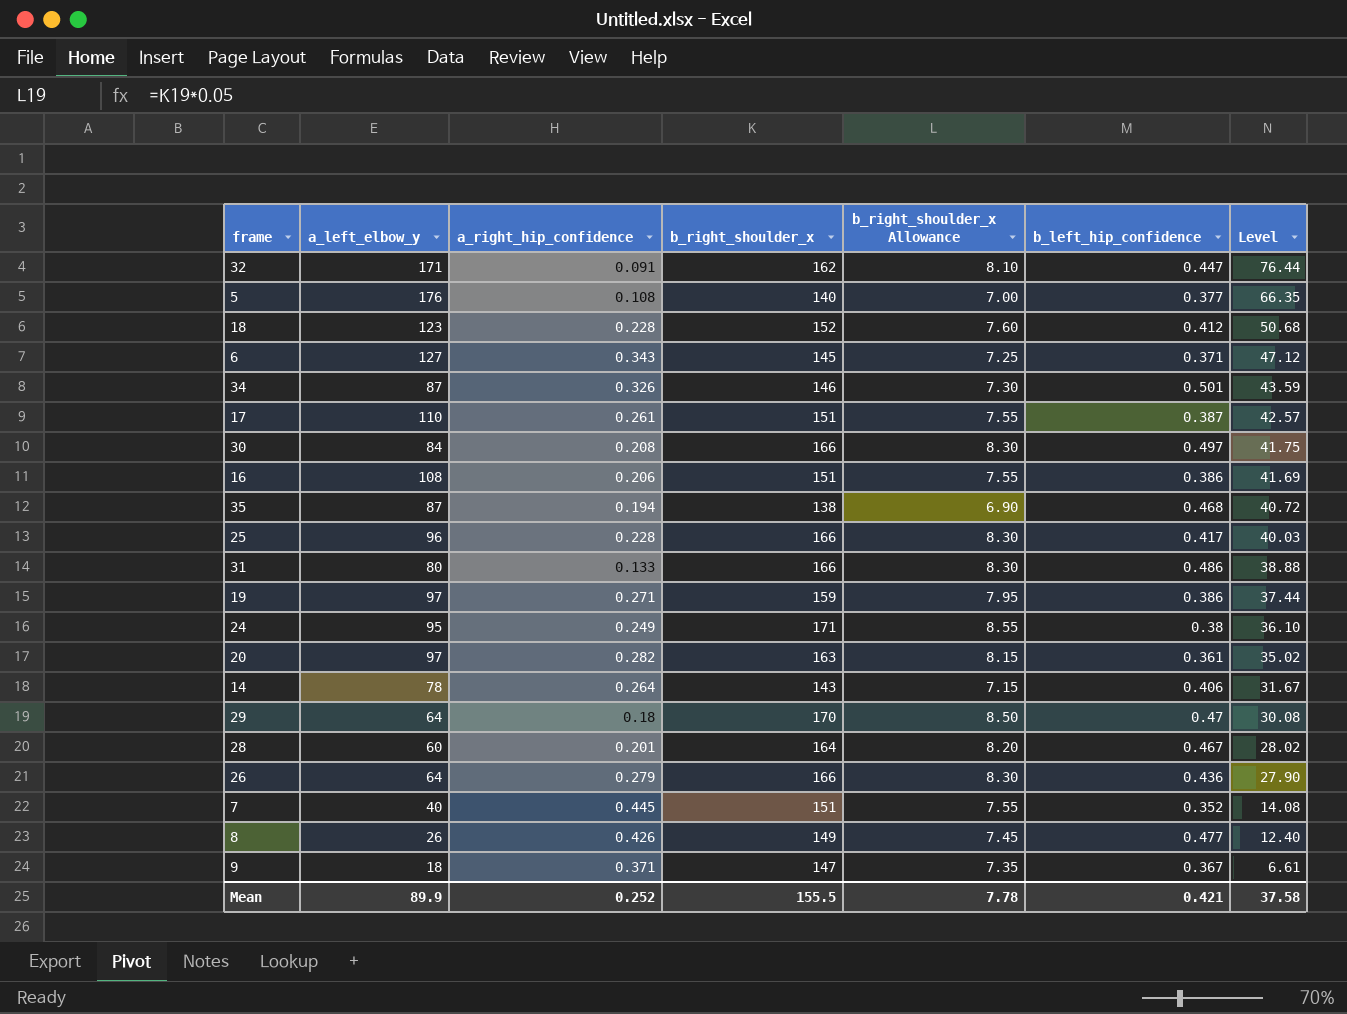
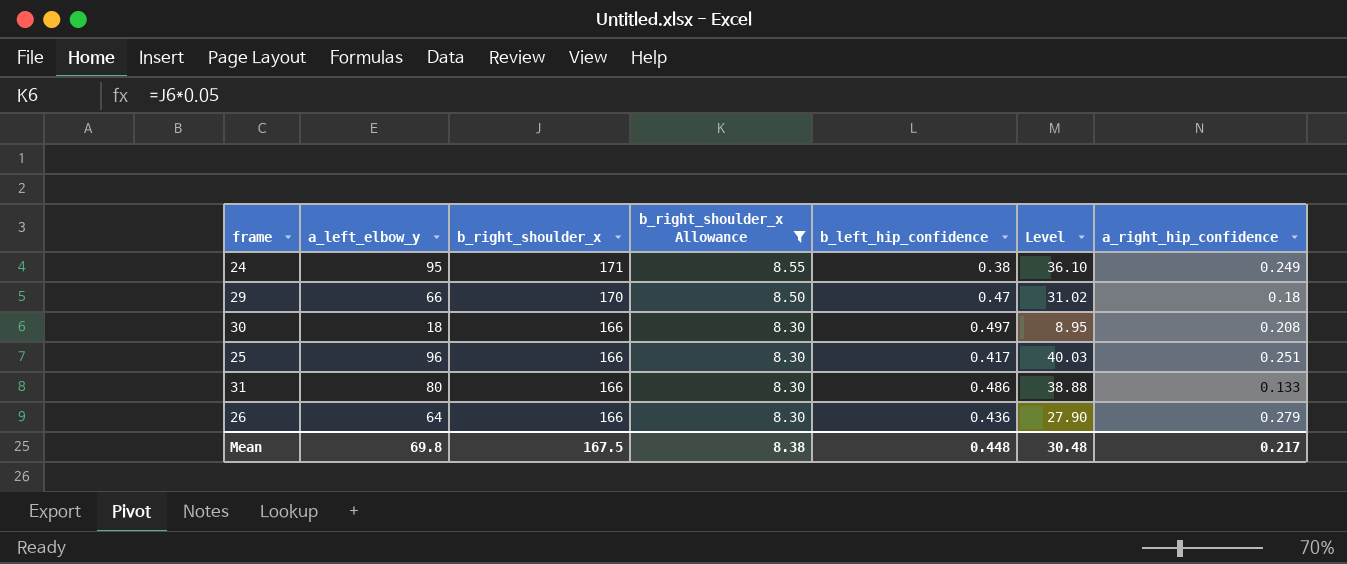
filter: none -> b_right_shoulder_x Allowance >= 8.30
row order: Level descending -> b_right_shoulder_x descending
column a_right_hip_confidence | position: 3 -> 7
29 | a_left_elbow_y: 64 -> 66
29 | Level: 30.08 -> 31.02
30 | a_left_elbow_y: 84 -> 18
30 | Level: 41.75 -> 8.95
25 | a_right_hip_confidence: 0.228 -> 0.251
Mean | a_left_elbow_y: 89.9 -> 69.8
Mean | b_right_shoulder_x: 155.5 -> 167.5
Mean | b_right_shoulder_x Allowance: 7.78 -> 8.38
Mean | b_left_hip_confidence: 0.421 -> 0.448
Mean | Level: 37.58 -> 30.48
Mean | a_right_hip_confidence: 0.252 -> 0.217

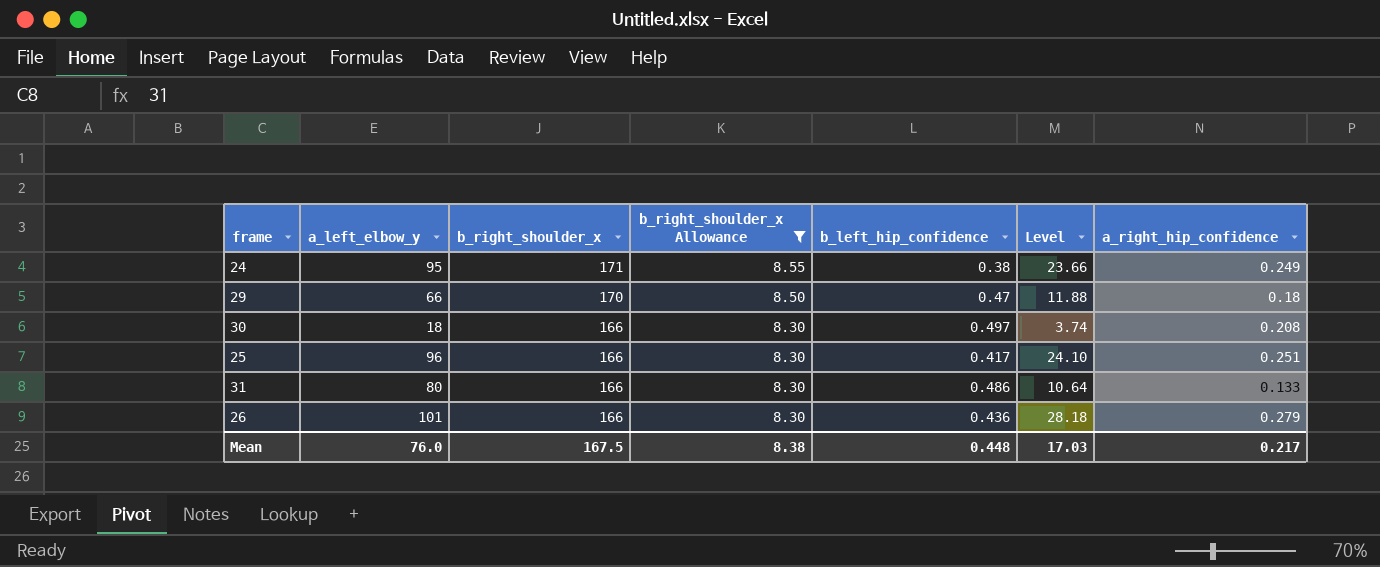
column Level | formula: [a_left_elbow_y] * [b_left_hip_confidence] -> [a_left_elbow_y] * [a_right_hip_confidence]
26 | a_left_elbow_y: 64 -> 101
Mean | a_left_elbow_y: 69.8 -> 76.0
Mean | Level: 30.48 -> 17.03

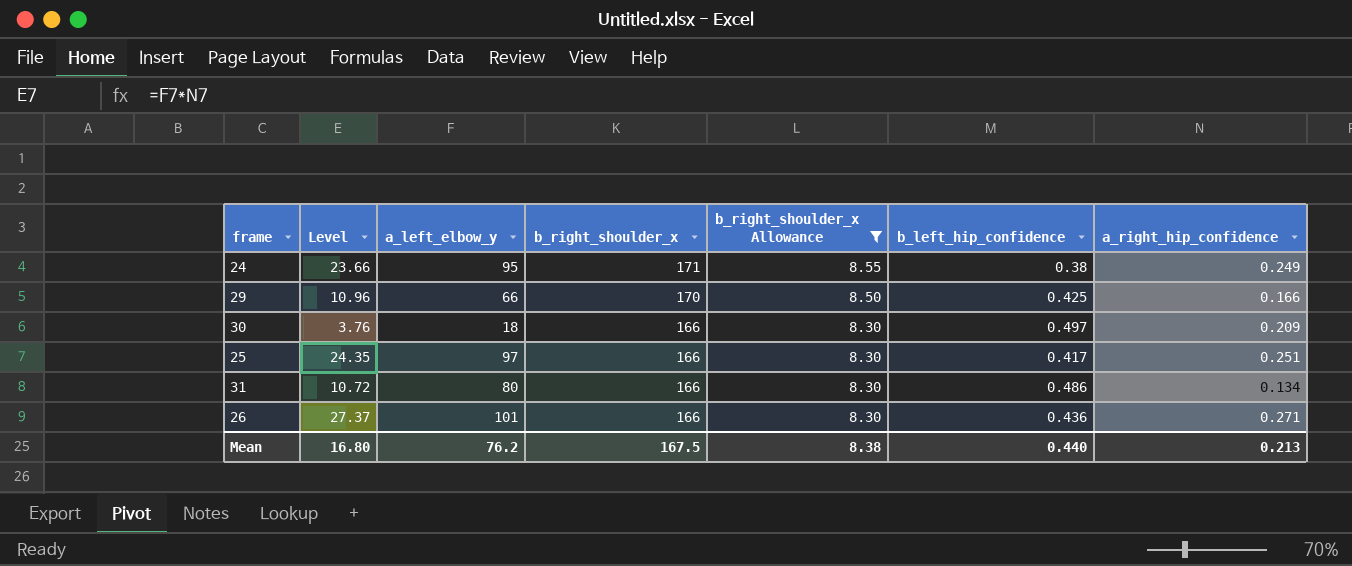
column Level | position: 6 -> 2
29 | Level: 11.88 -> 10.96
29 | b_left_hip_confidence: 0.47 -> 0.425
29 | a_right_hip_confidence: 0.18 -> 0.166
30 | Level: 3.74 -> 3.76
30 | a_right_hip_confidence: 0.208 -> 0.209
25 | Level: 24.10 -> 24.35
25 | a_left_elbow_y: 96 -> 97
31 | Level: 10.64 -> 10.72
31 | a_right_hip_confidence: 0.133 -> 0.134
26 | Level: 28.18 -> 27.37
26 | a_right_hip_confidence: 0.279 -> 0.271
Mean | Level: 17.03 -> 16.80
Mean | a_left_elbow_y: 76.0 -> 76.2
Mean | b_left_hip_confidence: 0.448 -> 0.440
Mean | a_right_hip_confidence: 0.217 -> 0.213

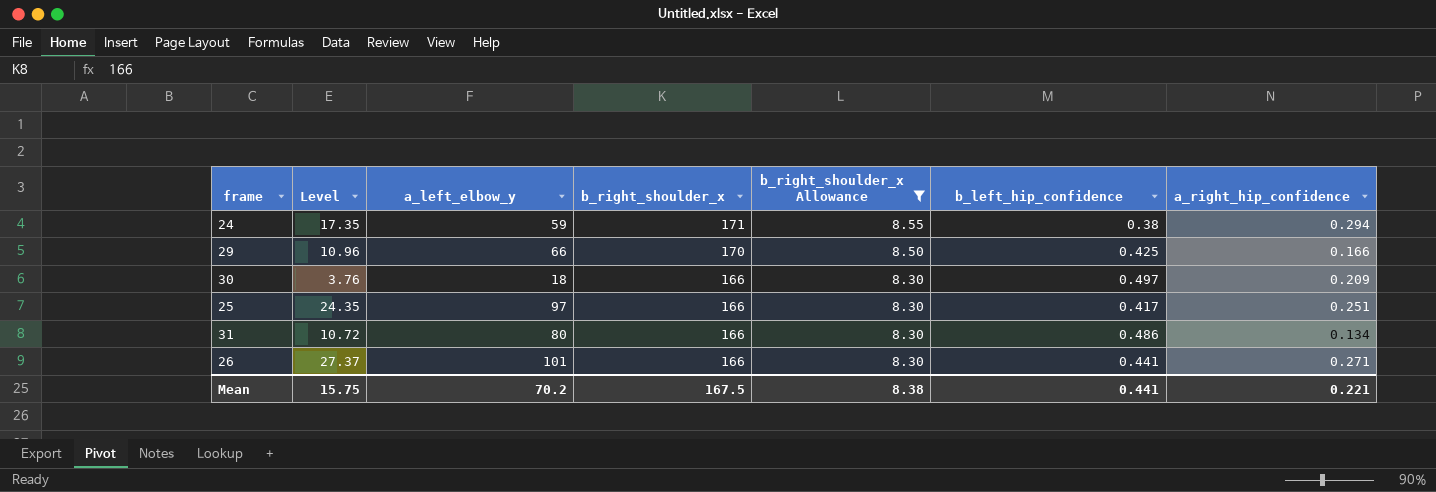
24 | Level: 23.66 -> 17.35
24 | a_left_elbow_y: 95 -> 59
24 | a_right_hip_confidence: 0.249 -> 0.294
26 | b_left_hip_confidence: 0.436 -> 0.441
Mean | Level: 16.80 -> 15.75
Mean | a_left_elbow_y: 76.2 -> 70.2
Mean | b_left_hip_confidence: 0.440 -> 0.441
Mean | a_right_hip_confidence: 0.213 -> 0.221

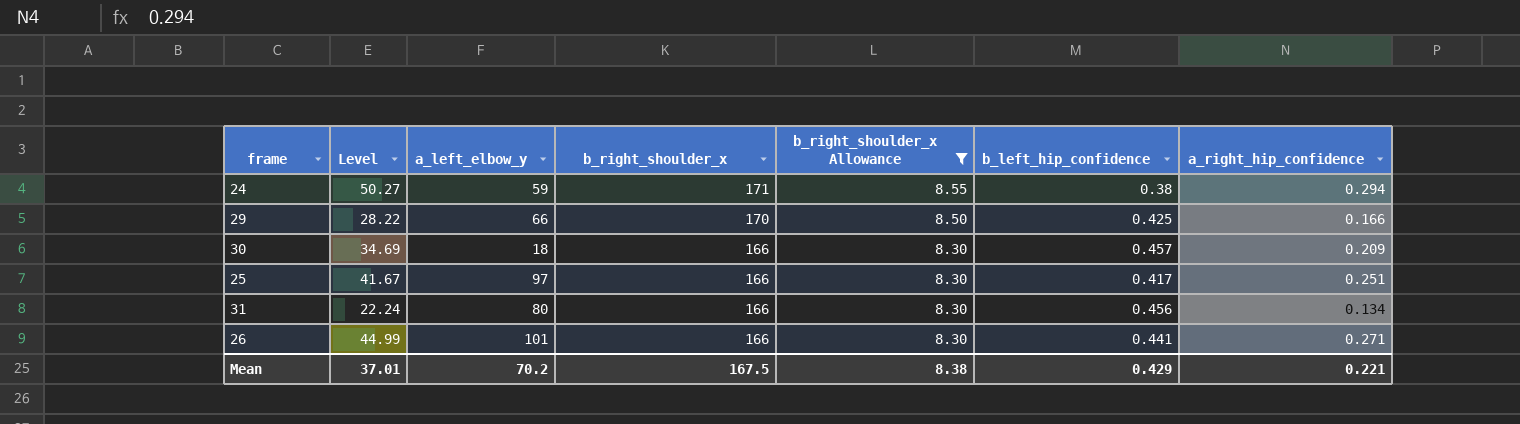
column Level | formula: [a_left_elbow_y] * [a_right_hip_confidence] -> [b_right_shoulder_x] * [a_right_hip_confidence]
30 | b_left_hip_confidence: 0.497 -> 0.457
31 | b_left_hip_confidence: 0.486 -> 0.456
Mean | Level: 15.75 -> 37.01
Mean | b_left_hip_confidence: 0.441 -> 0.429

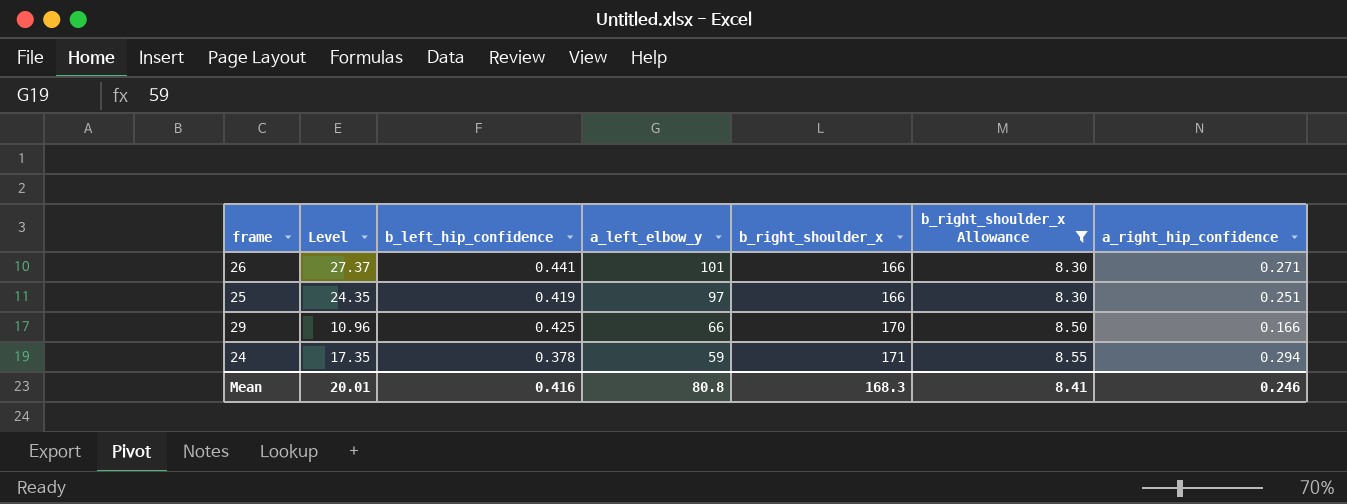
row order: b_right_shoulder_x descending -> a_left_elbow_y descending
column Level | formula: [b_right_shoulder_x] * [a_right_hip_confidence] -> [a_left_elbow_y] * [a_right_hip_confidence]
column b_left_hip_confidence | position: 6 -> 3
row 30: 34.69 | 18 | 166 | 8.30 | 0.457 | 0.209 -> none
row 31: 22.24 | 80 | 166 | 8.30 | 0.456 | 0.134 -> none
25 | b_left_hip_confidence: 0.417 -> 0.419
24 | b_left_hip_confidence: 0.38 -> 0.378
Mean | Level: 37.01 -> 20.01
Mean | b_left_hip_confidence: 0.429 -> 0.416
Mean | a_left_elbow_y: 70.2 -> 80.8
Mean | b_right_shoulder_x: 167.5 -> 168.3
Mean | b_right_shoulder_x Allowance: 8.38 -> 8.41
Mean | a_right_hip_confidence: 0.221 -> 0.246

